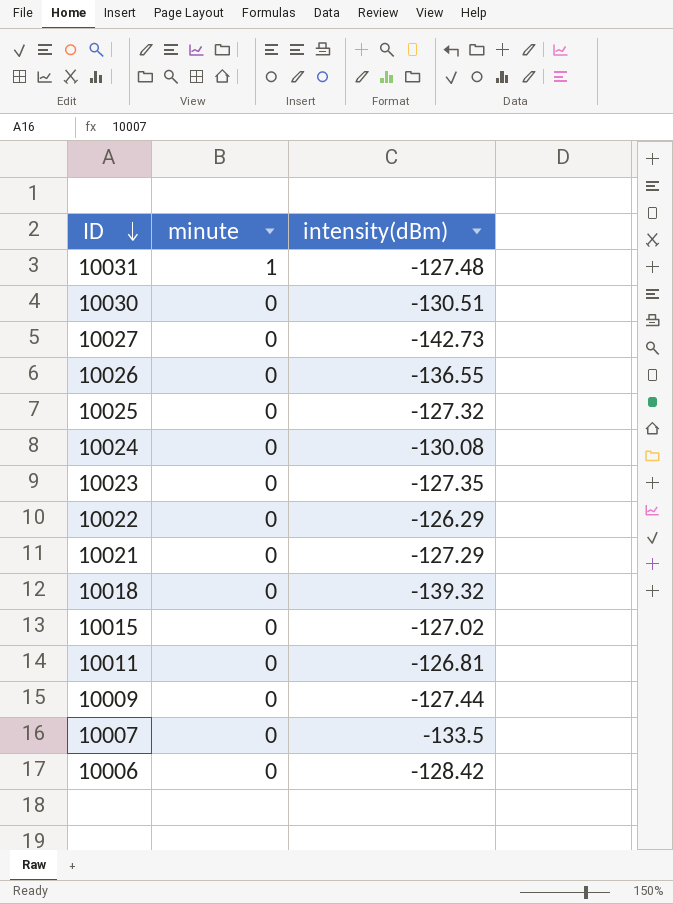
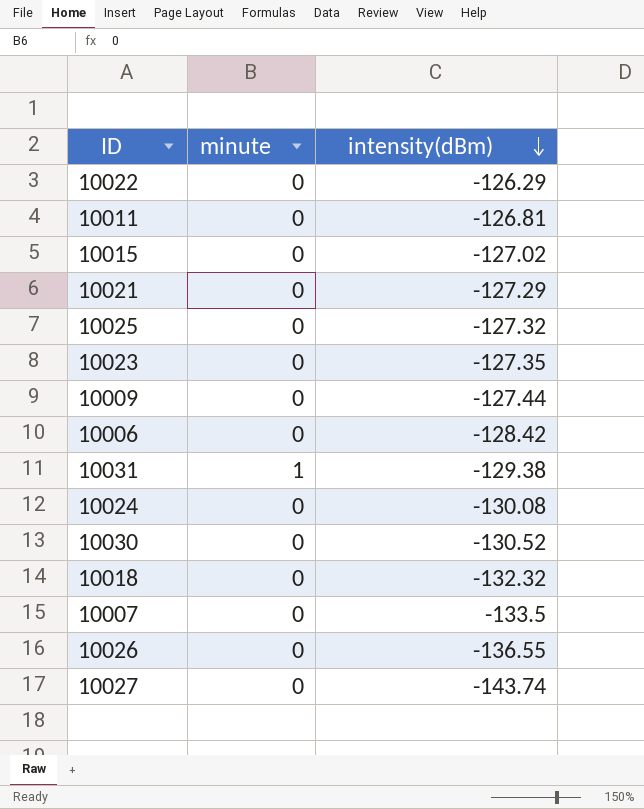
row order: ID descending -> intensity(dBm) descending
10031 | intensity(dBm): -127.48 -> -129.38
10030 | intensity(dBm): -130.51 -> -130.52
10018 | intensity(dBm): -139.32 -> -132.32
10027 | intensity(dBm): -142.73 -> -143.74

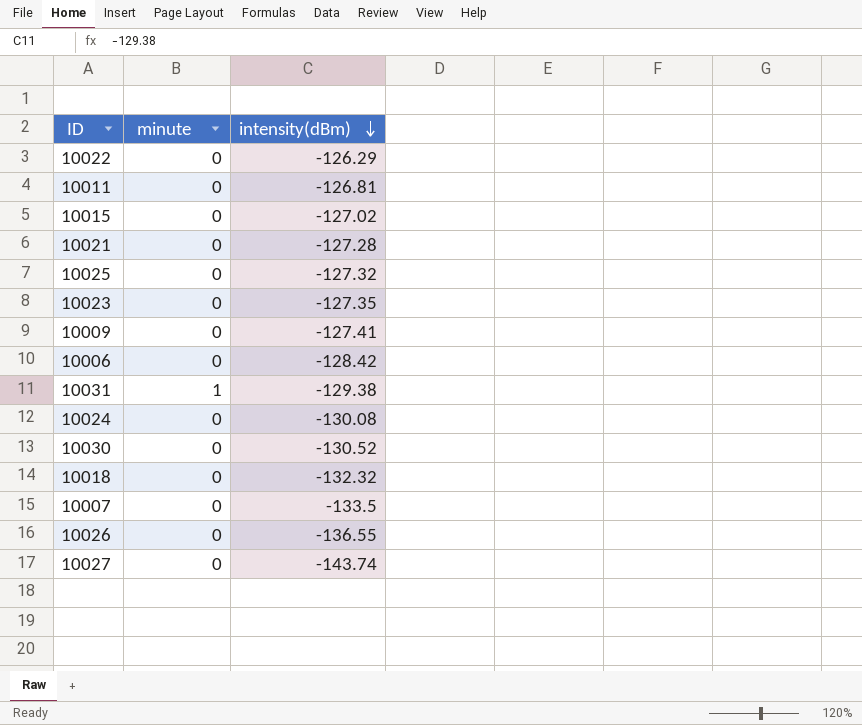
10021 | intensity(dBm): -127.29 -> -127.28
10009 | intensity(dBm): -127.44 -> -127.41

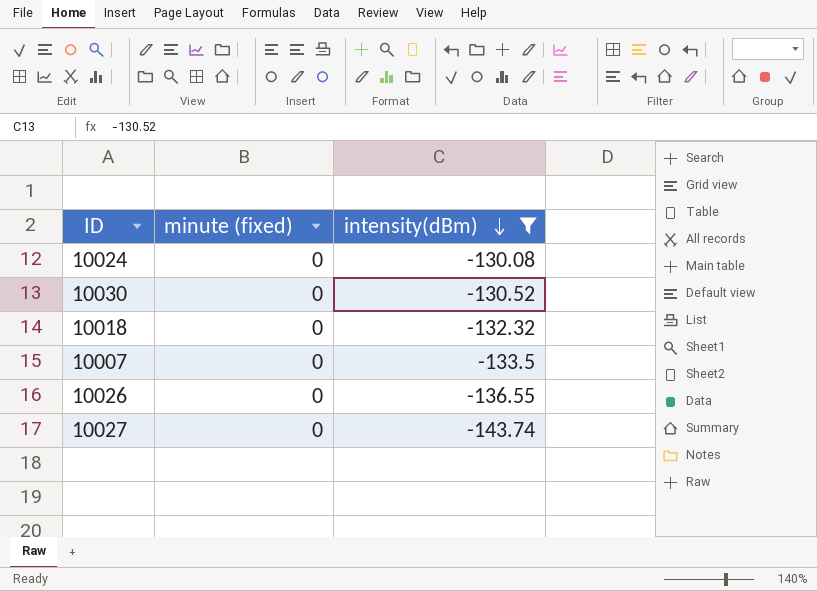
filter: none -> intensity(dBm) <= -130.08
column name: minute -> minute (fixed)

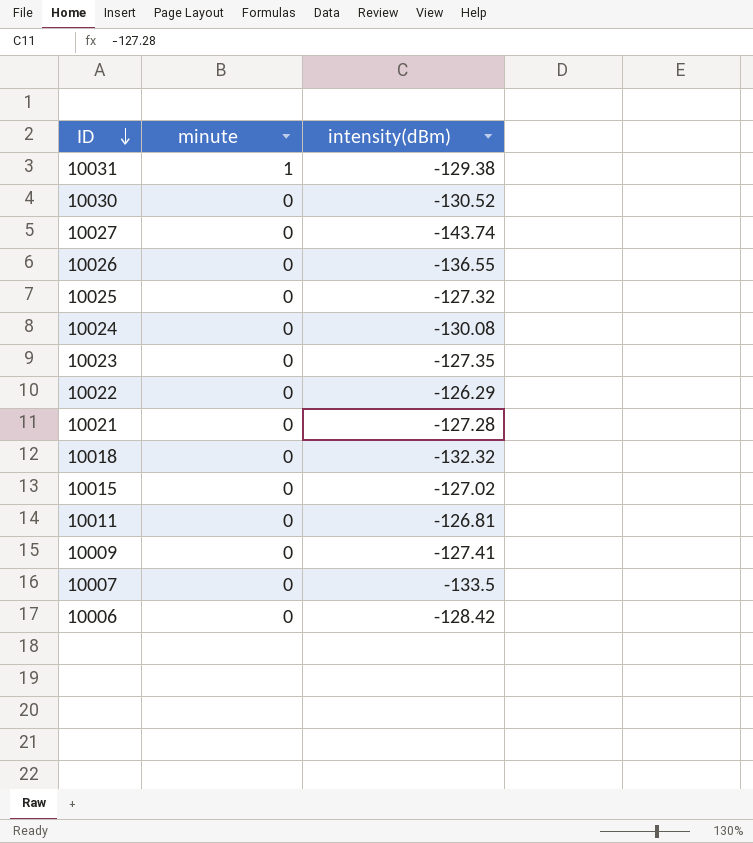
filter: intensity(dBm) <= -130.08 -> none
row order: intensity(dBm) descending -> ID descending
column name: minute (fixed) -> minute

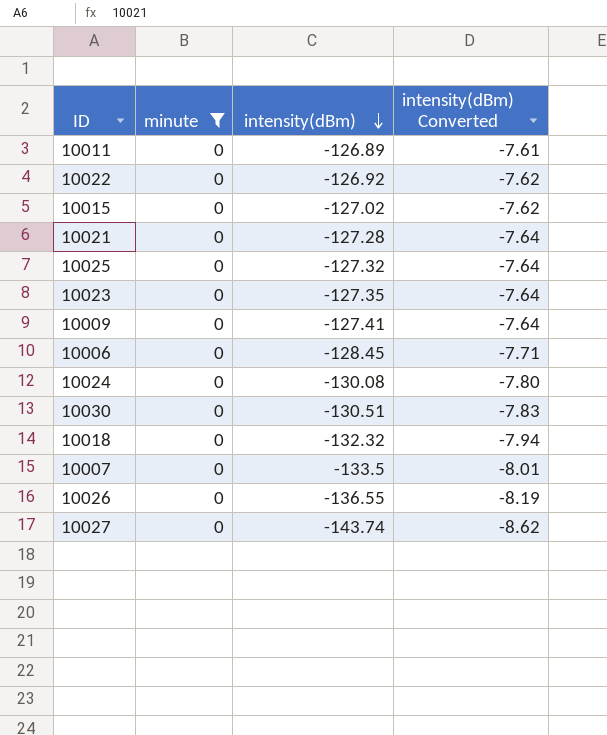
filter: none -> minute = 0
row order: ID descending -> intensity(dBm) descending
column intensity(dBm) Converted | formula: none -> [intensity(dBm)] * 0.06
10011 | intensity(dBm): -126.81 -> -126.89
10022 | intensity(dBm): -126.29 -> -126.92
10006 | intensity(dBm): -128.42 -> -128.45
10030 | intensity(dBm): -130.52 -> -130.51

